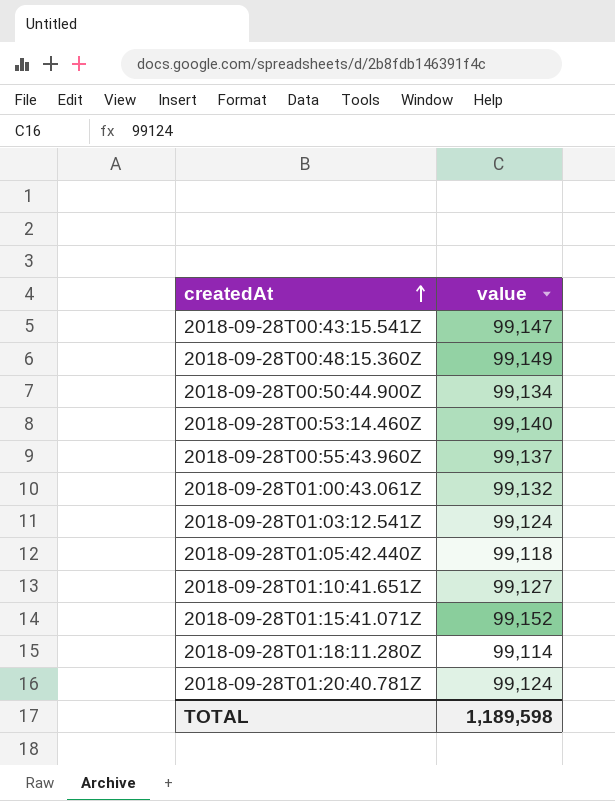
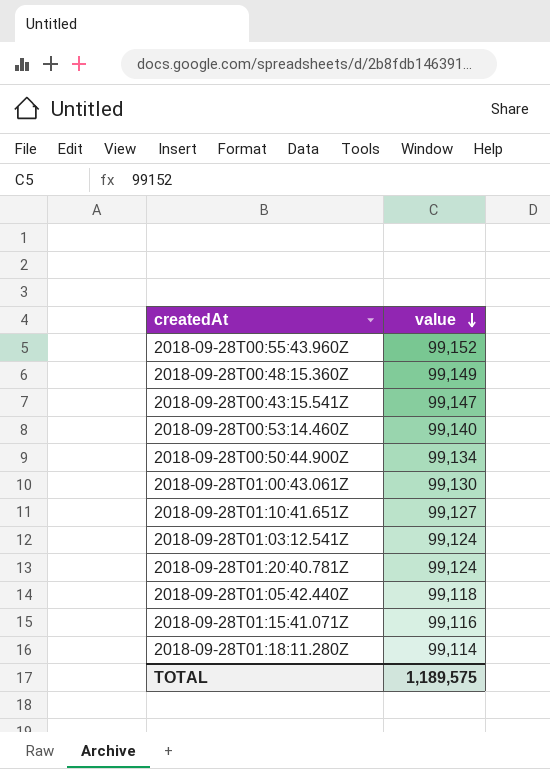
row order: createdAt ascending -> value descending
2018-09-28T00:55:43.960Z | value: 99,137 -> 99,152
2018-09-28T01:00:43.061Z | value: 99,132 -> 99,130
2018-09-28T01:15:41.071Z | value: 99,152 -> 99,116
TOTAL | value: 1,189,598 -> 1,189,575

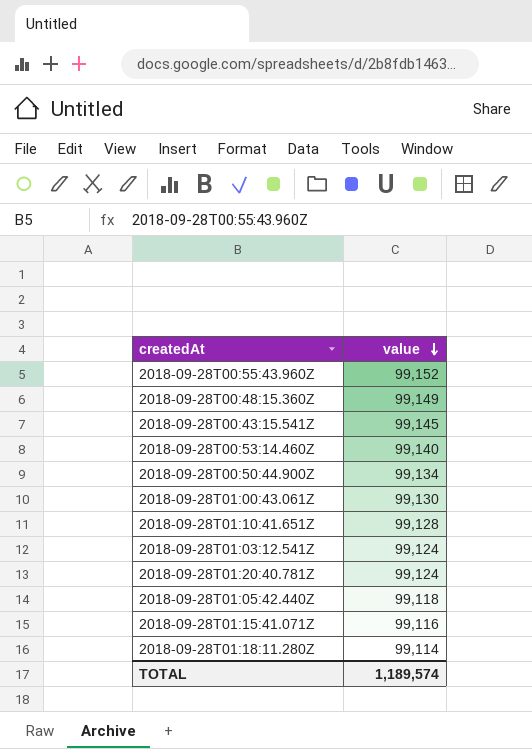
2018-09-28T00:43:15.541Z | value: 99,147 -> 99,145
2018-09-28T01:10:41.651Z | value: 99,127 -> 99,128
TOTAL | value: 1,189,575 -> 1,189,574

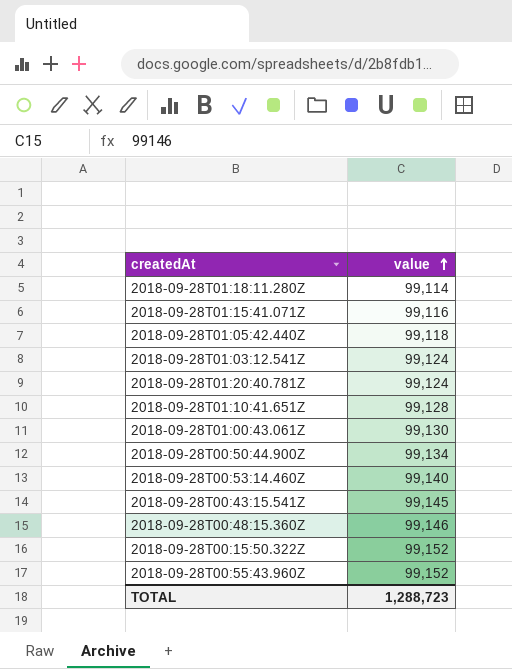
row order: value descending -> value ascending
2018-09-28T00:48:15.360Z | value: 99,149 -> 99,146
row 2018-09-28T00:15:50.322Z: none -> 99,152
TOTAL | value: 1,189,574 -> 1,288,723

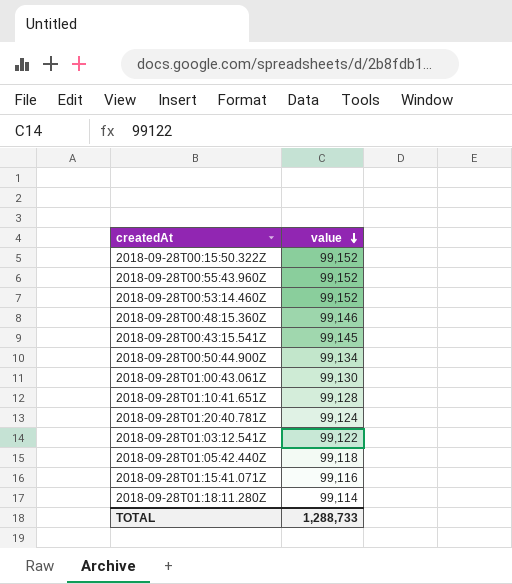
row order: value ascending -> value descending
2018-09-28T00:53:14.460Z | value: 99,140 -> 99,152
2018-09-28T01:03:12.541Z | value: 99,124 -> 99,122
TOTAL | value: 1,288,723 -> 1,288,733

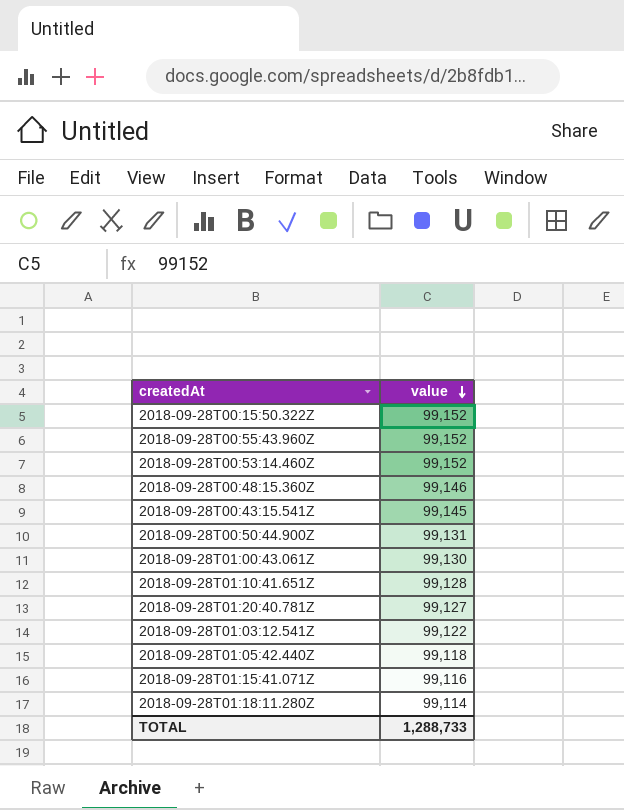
2018-09-28T00:50:44.900Z | value: 99,134 -> 99,131
2018-09-28T01:20:40.781Z | value: 99,124 -> 99,127

